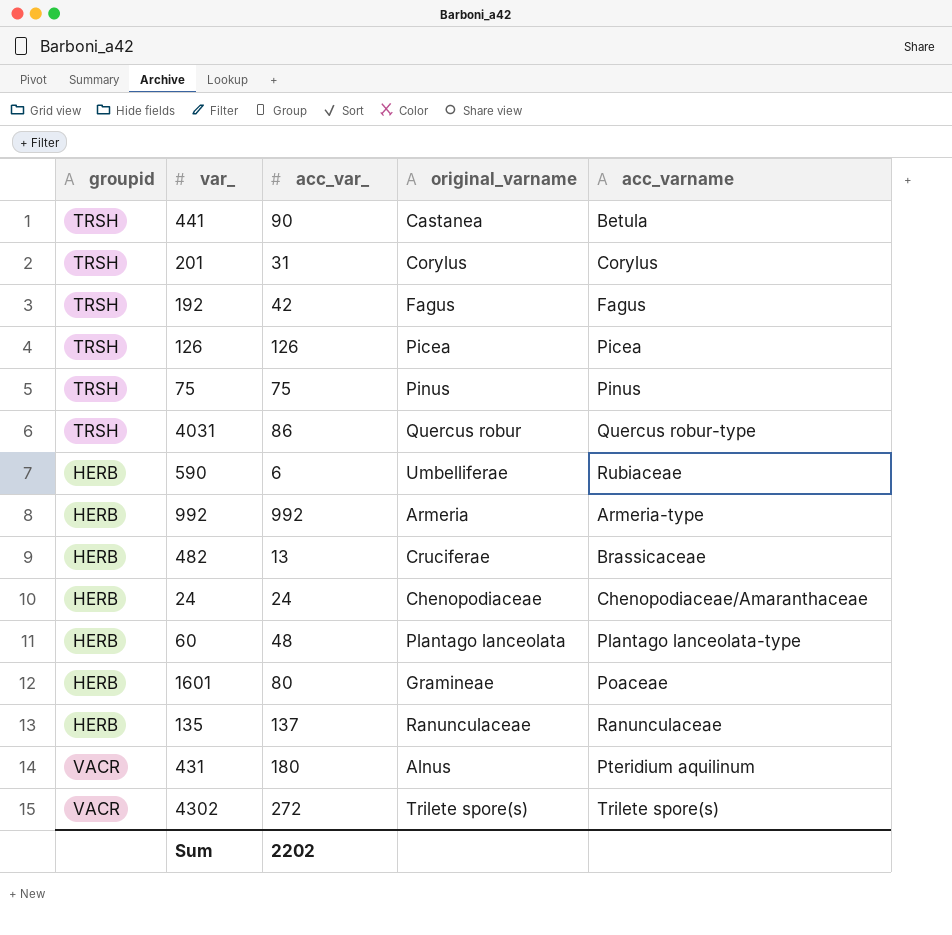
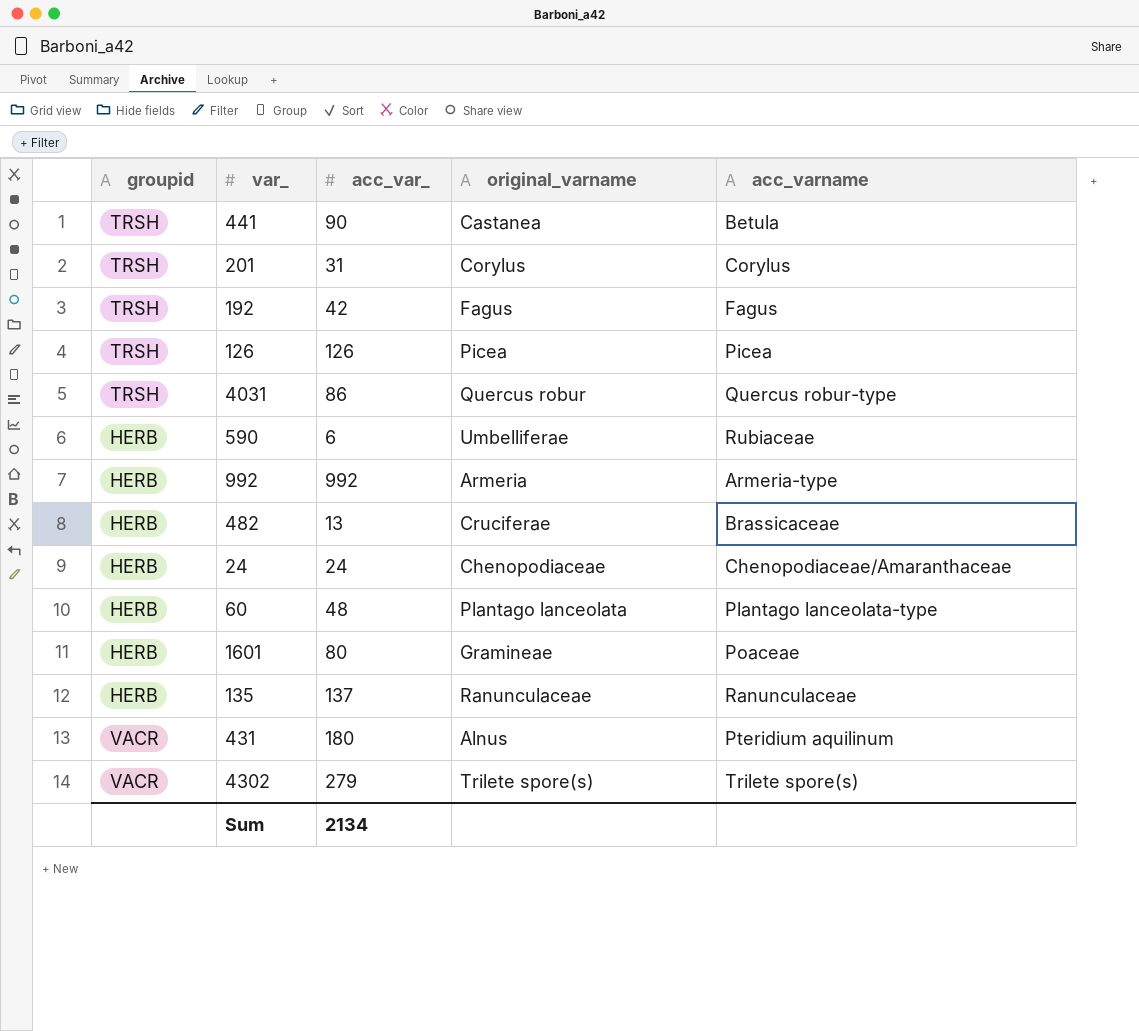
row 75: TRSH | 75 | Pinus | Pinus -> none
4302 | acc_var_: 272 -> 279
Sum | acc_var_: 2202 -> 2134

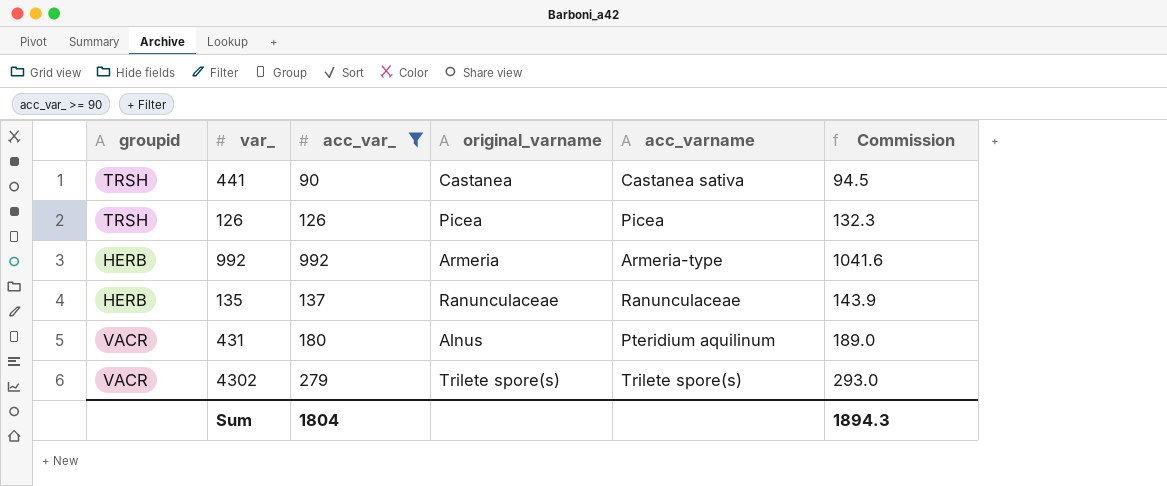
filter: none -> acc_var_ >= 90
column Commission | formula: none -> [acc_var_] * 1.05
441 | acc_varname: Betula -> Castanea sativa
Sum | acc_var_: 2134 -> 1804

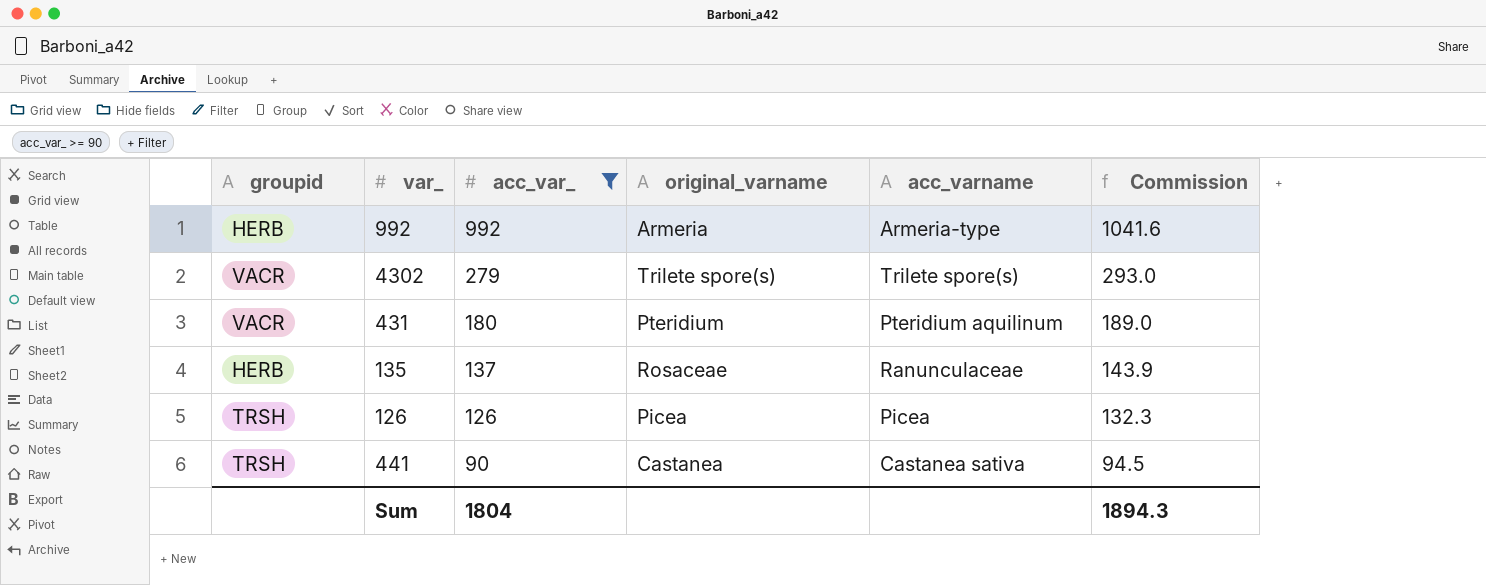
row order: none -> acc_var_ descending
431 | original_varname: Alnus -> Pteridium
135 | original_varname: Ranunculaceae -> Rosaceae

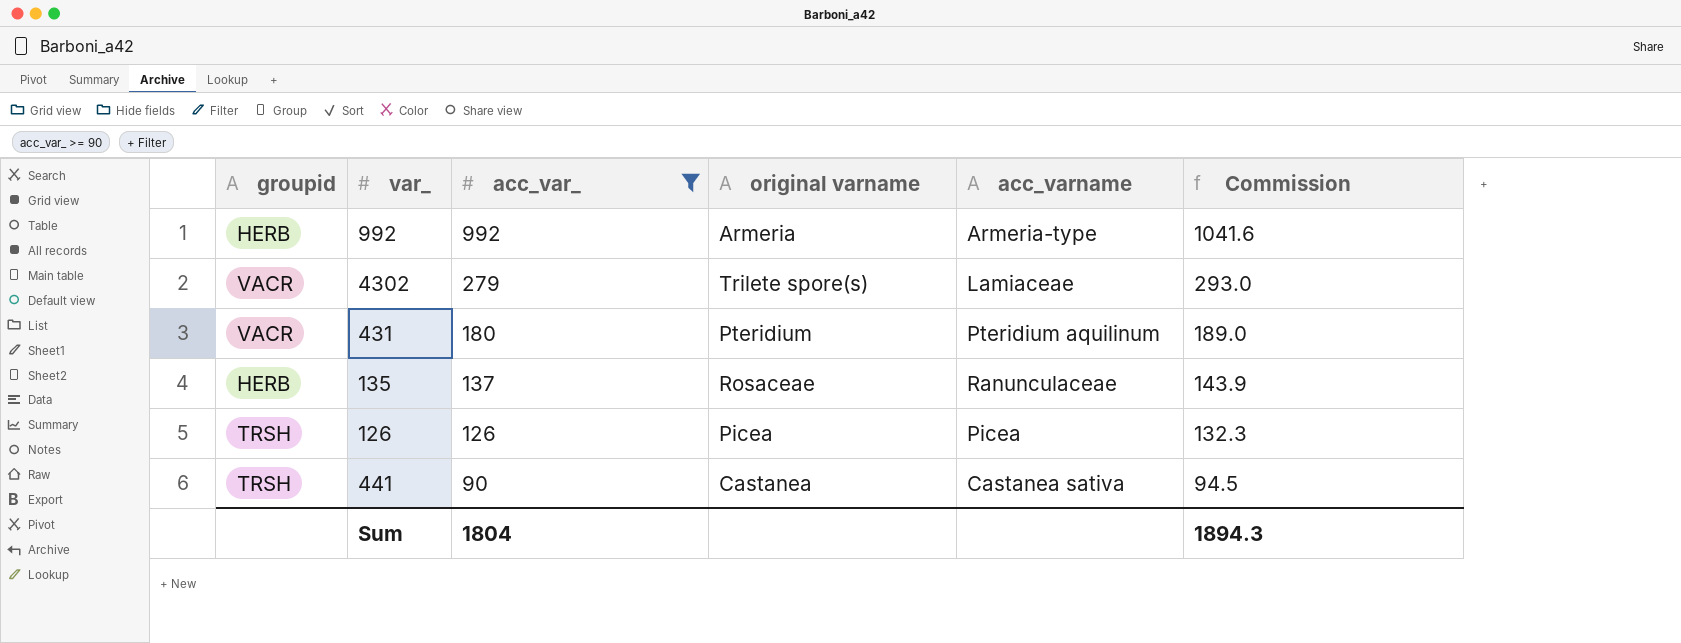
column name: original_varname -> original varname
4302 | acc_varname: Trilete spore(s) -> Lamiaceae

